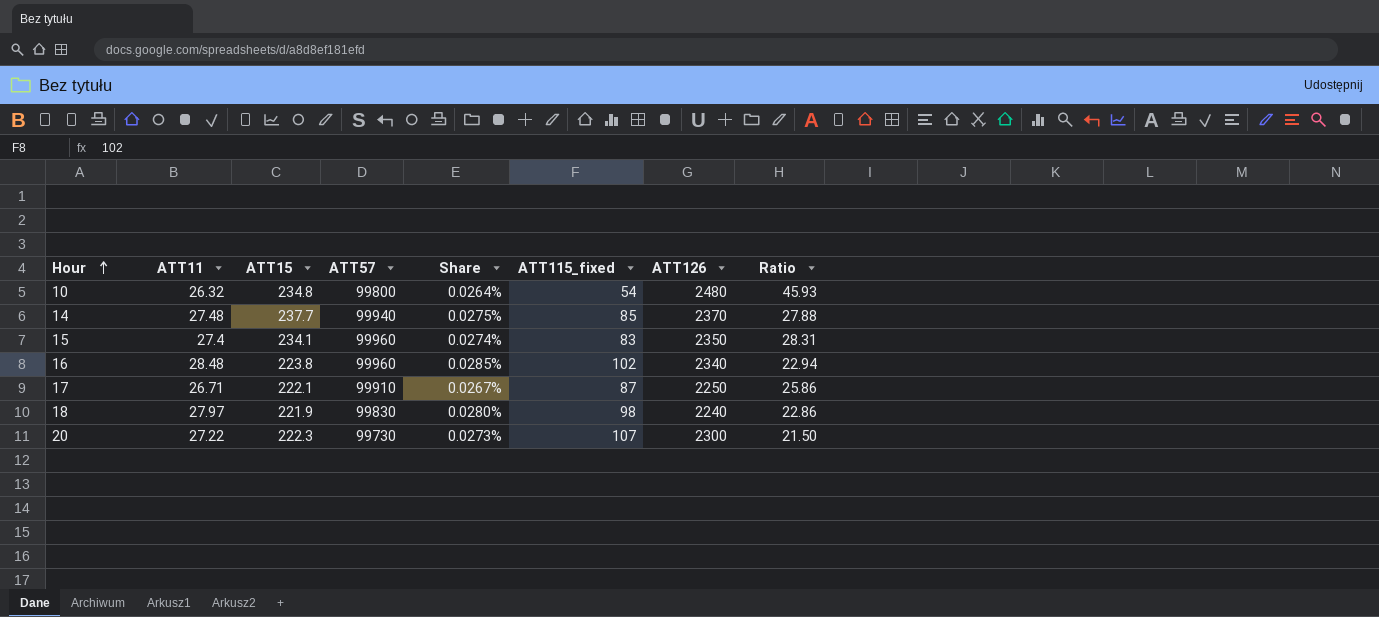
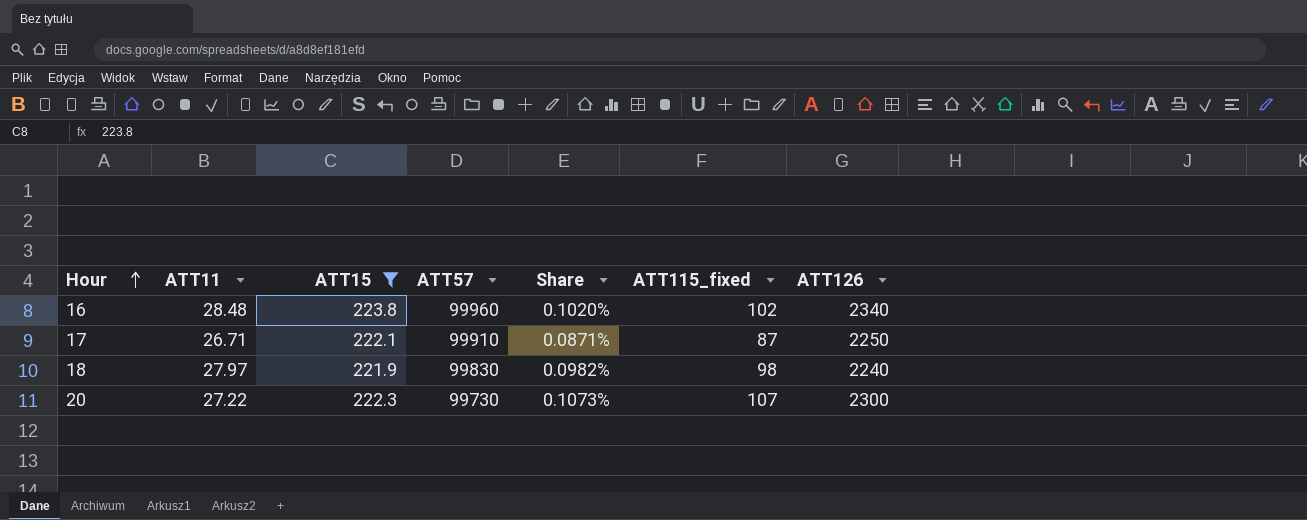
filter: none -> ATT15 <= 223.8
column Ratio | formula: [ATT126] / [ATT115_fixed] -> none
column Share | formula: [ATT11] / [ATT57] -> [ATT115_fixed] / [ATT57]

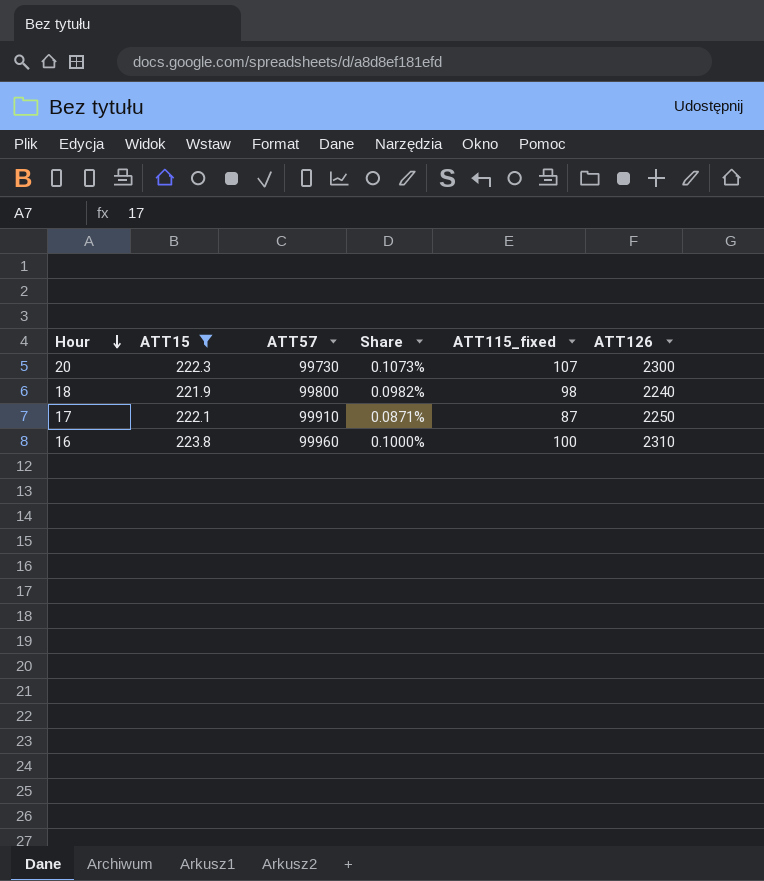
row order: Hour ascending -> Hour descending
column ATT11 | position: 2 -> none
18 | ATT57: 99830 -> 99800
16 | Share: 0.1020% -> 0.1000%
16 | ATT115_fixed: 102 -> 100
16 | ATT126: 2340 -> 2310

